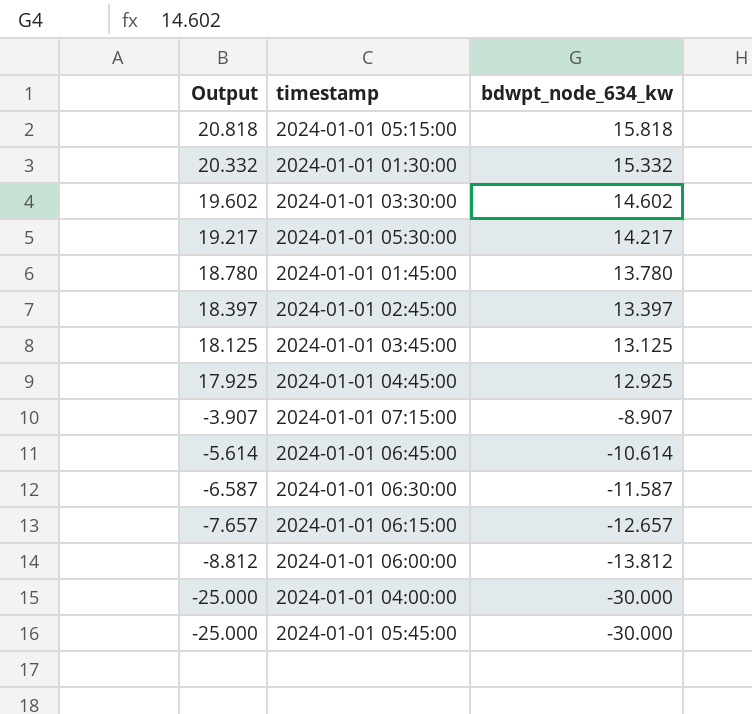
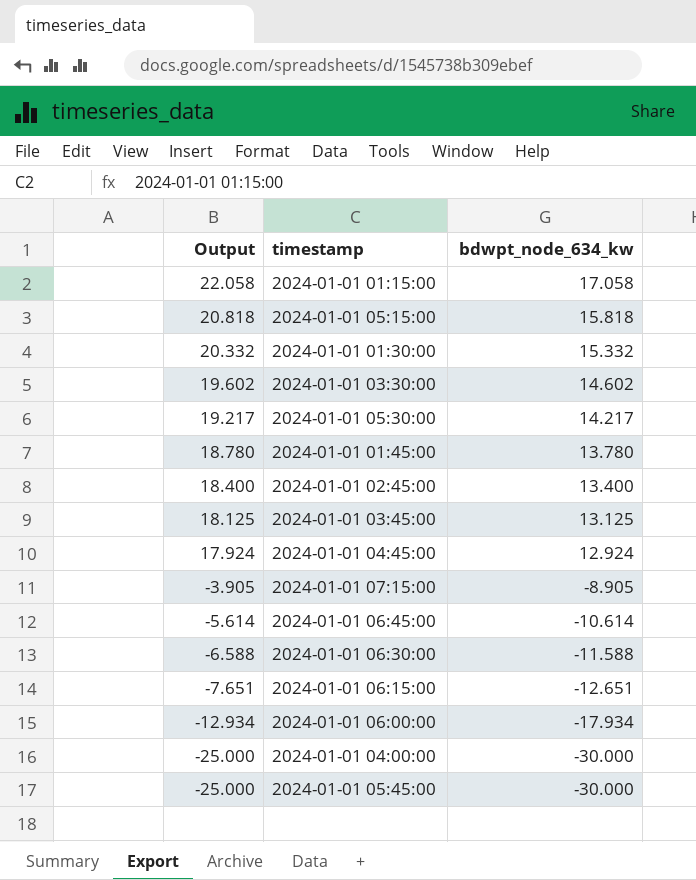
row 2024-01-01 01:15:00: none -> 22.058 | 17.058
2024-01-01 02:45:00 | Output: 18.397 -> 18.400
2024-01-01 02:45:00 | bdwpt_node_634_kw: 13.397 -> 13.400
2024-01-01 04:45:00 | Output: 17.925 -> 17.924
2024-01-01 04:45:00 | bdwpt_node_634_kw: 12.925 -> 12.924
2024-01-01 07:15:00 | Output: -3.907 -> -3.905
2024-01-01 07:15:00 | bdwpt_node_634_kw: -8.907 -> -8.905
2024-01-01 06:30:00 | Output: -6.587 -> -6.588
2024-01-01 06:30:00 | bdwpt_node_634_kw: -11.587 -> -11.588
2024-01-01 06:15:00 | Output: -7.657 -> -7.651
2024-01-01 06:15:00 | bdwpt_node_634_kw: -12.657 -> -12.651
2024-01-01 06:00:00 | Output: -8.812 -> -12.934
2024-01-01 06:00:00 | bdwpt_node_634_kw: -13.812 -> -17.934

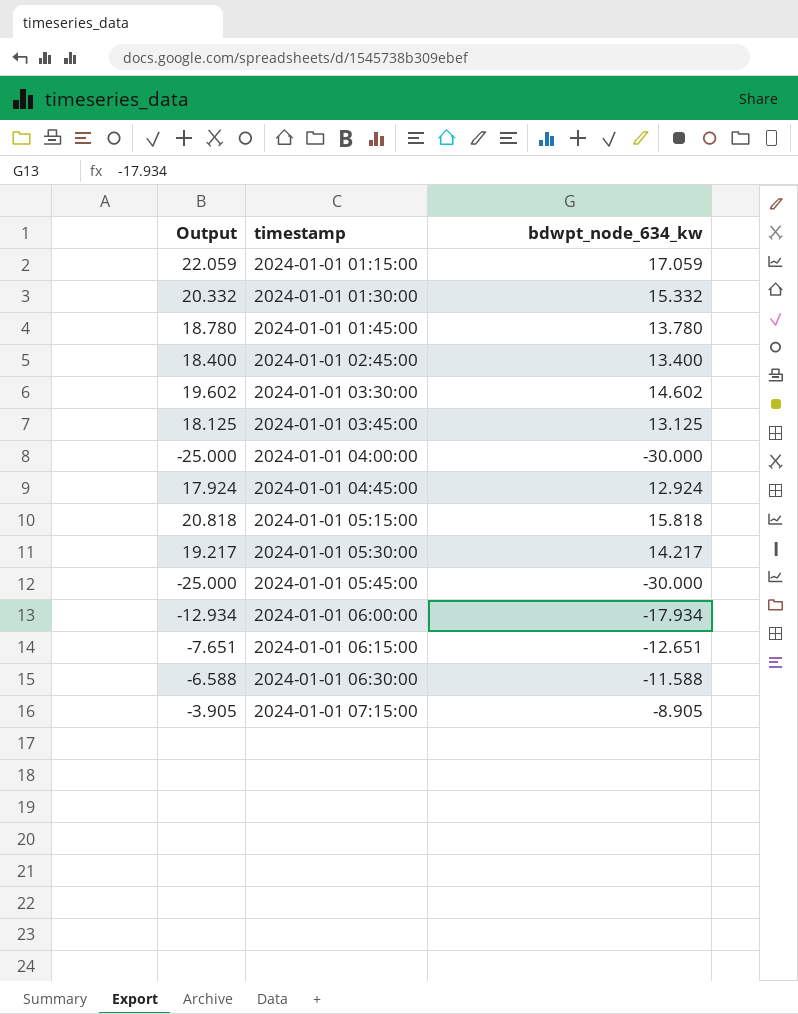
row order: Output descending -> timestamp ascending
row 2024-01-01 06:45:00: -5.614 | -10.614 -> none
2024-01-01 01:15:00 | Output: 22.058 -> 22.059
2024-01-01 01:15:00 | bdwpt_node_634_kw: 17.058 -> 17.059

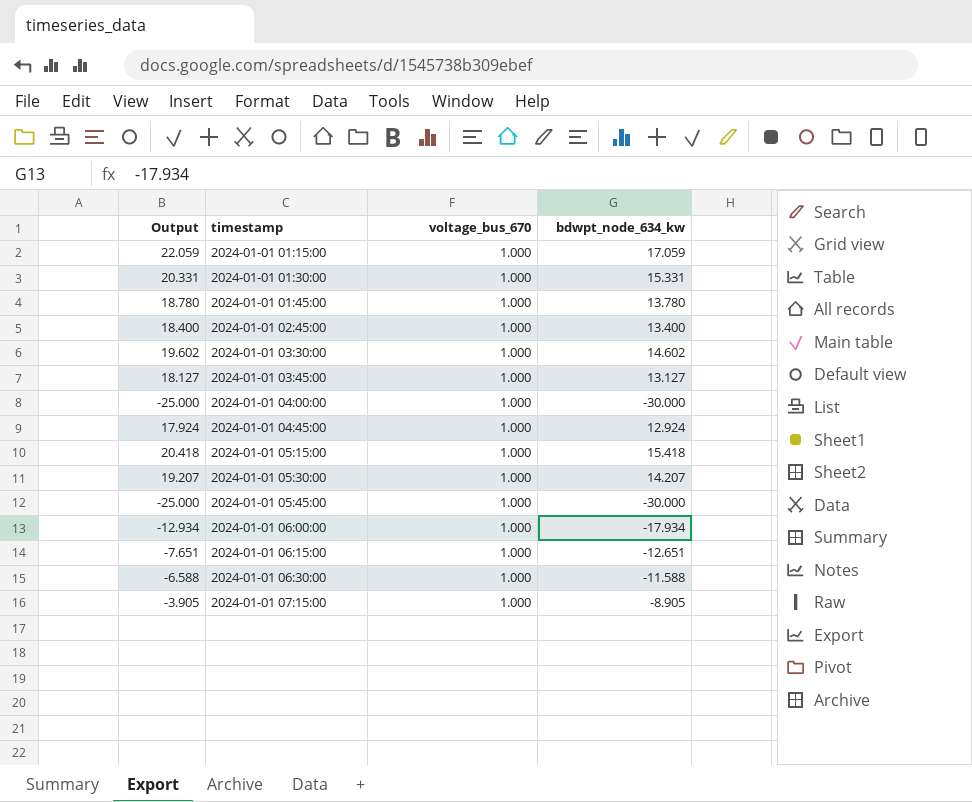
column voltage_bus_670 | position: none -> 3
2024-01-01 01:30:00 | Output: 20.332 -> 20.331
2024-01-01 01:30:00 | bdwpt_node_634_kw: 15.332 -> 15.331
2024-01-01 03:45:00 | Output: 18.125 -> 18.127
2024-01-01 03:45:00 | bdwpt_node_634_kw: 13.125 -> 13.127
2024-01-01 05:15:00 | Output: 20.818 -> 20.418
2024-01-01 05:15:00 | bdwpt_node_634_kw: 15.818 -> 15.418
2024-01-01 05:30:00 | Output: 19.217 -> 19.207
2024-01-01 05:30:00 | bdwpt_node_634_kw: 14.217 -> 14.207

